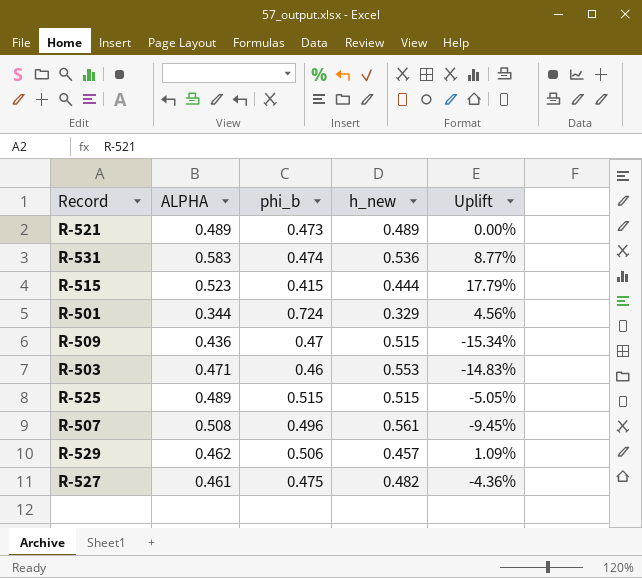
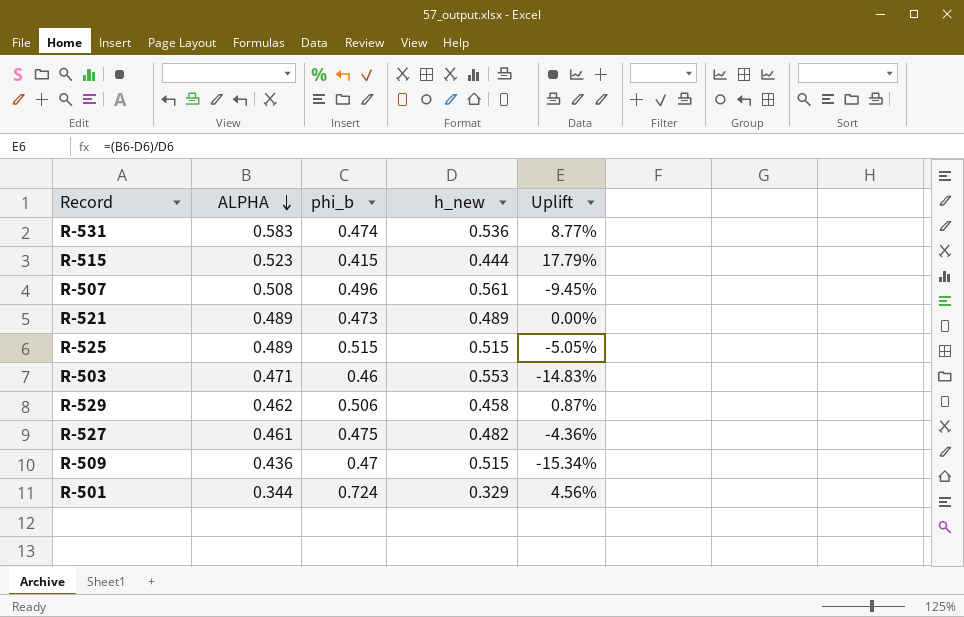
row order: none -> ALPHA descending
R-529 | h_new: 0.457 -> 0.458
R-529 | Uplift: 1.09% -> 0.87%

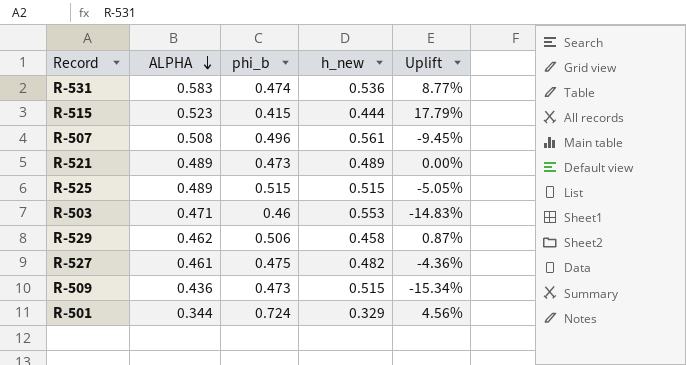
R-509 | phi_b: 0.47 -> 0.473

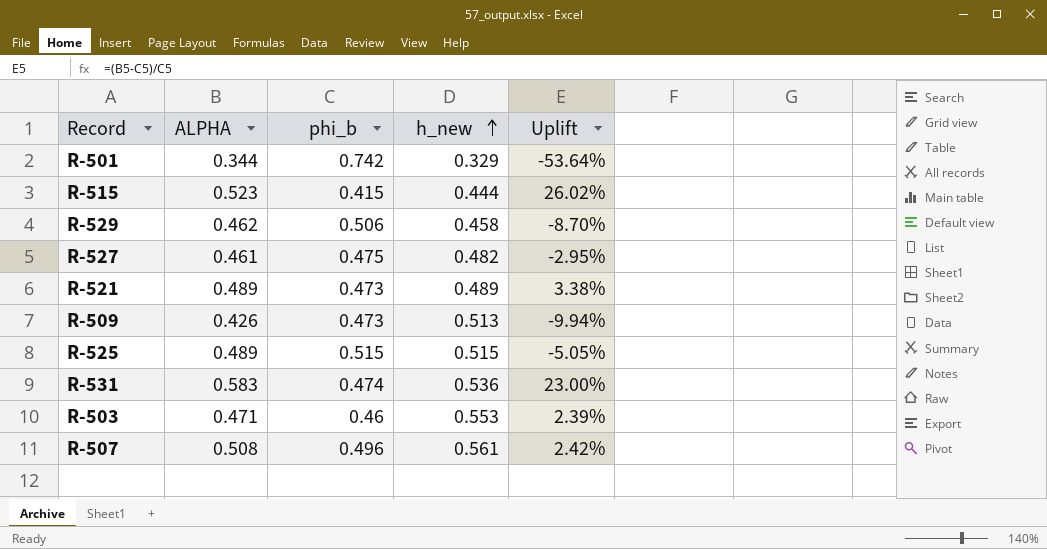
row order: ALPHA descending -> h_new ascending
column Uplift | formula: ([ALPHA] - [h_new]) / [h_new] -> ([ALPHA] - [phi_b]) / [phi_b]
R-501 | phi_b: 0.724 -> 0.742
R-509 | ALPHA: 0.436 -> 0.426
R-509 | h_new: 0.515 -> 0.513

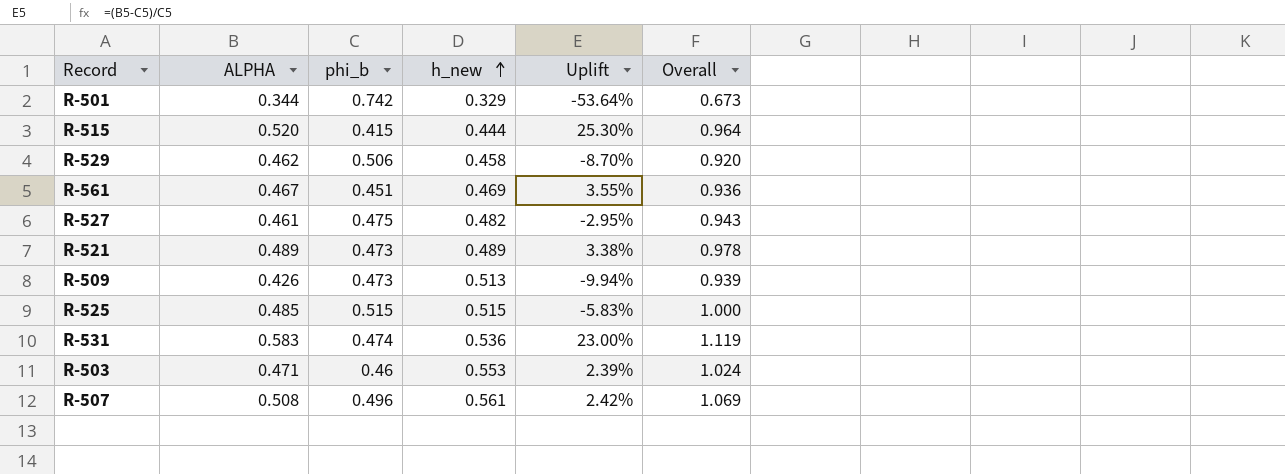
column Overall | formula: none -> [ALPHA] + [h_new]
R-515 | ALPHA: 0.523 -> 0.520
R-515 | Uplift: 26.02% -> 25.30%
row R-561: none -> 0.467 | 0.451 | 0.469 | 3.55% | 0.936
R-525 | ALPHA: 0.489 -> 0.485
R-525 | Uplift: -5.05% -> -5.83%

